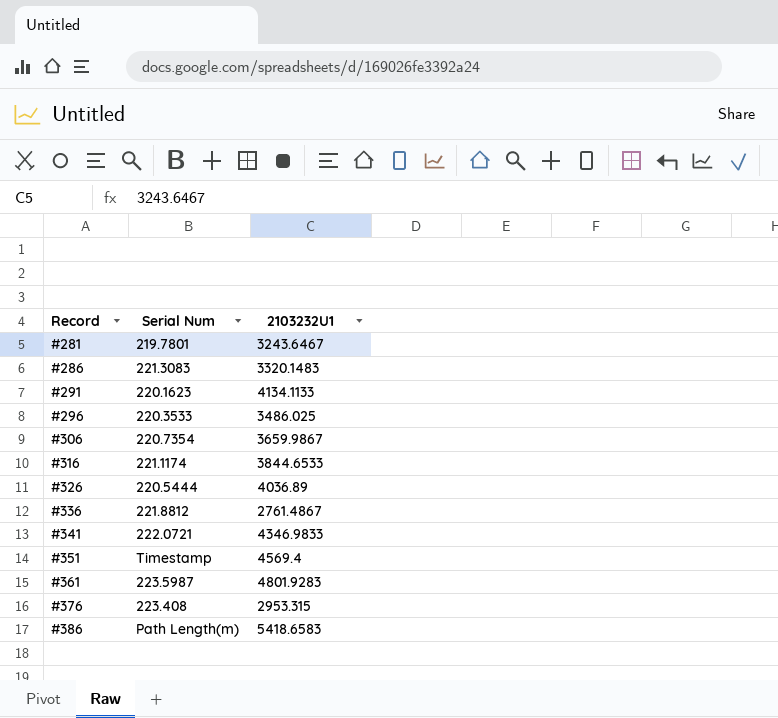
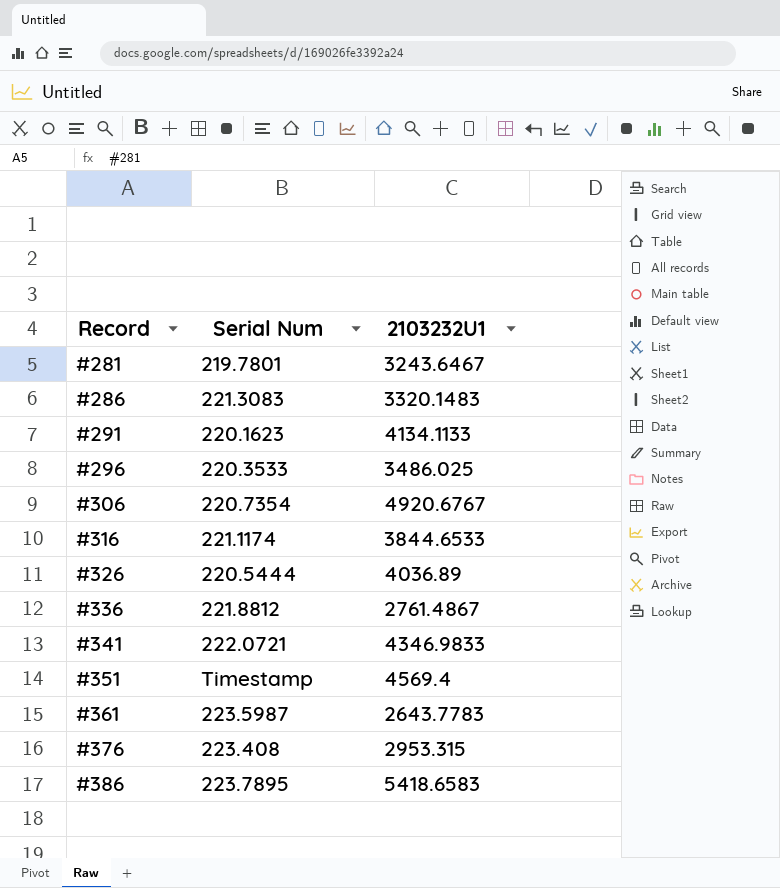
#306 | 2103232U1: 3659.9867 -> 4920.6767
#361 | 2103232U1: 4801.9283 -> 2643.7783
#386 | Serial Num: Path Length(m) -> 223.7895

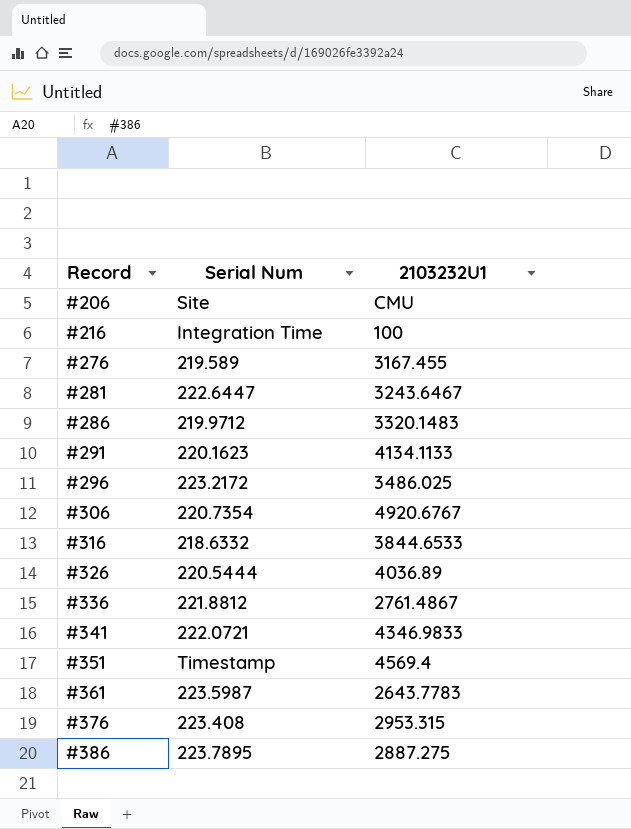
row #206: none -> Site | CMU
row #216: none -> Integration Time | 100
row #276: none -> 219.589 | 3167.455
#281 | Serial Num: 219.7801 -> 222.6447
#286 | Serial Num: 221.3083 -> 219.9712
#296 | Serial Num: 220.3533 -> 223.2172
#316 | Serial Num: 221.1174 -> 218.6332
#386 | 2103232U1: 5418.6583 -> 2887.275

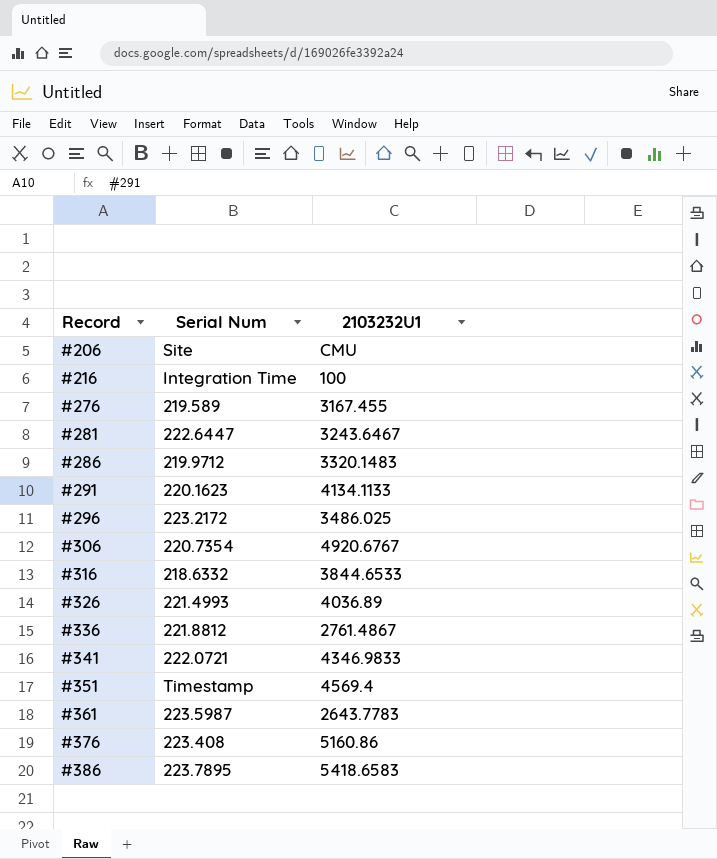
#326 | Serial Num: 220.5444 -> 221.4993
#376 | 2103232U1: 2953.315 -> 5160.86
#386 | 2103232U1: 2887.275 -> 5418.6583

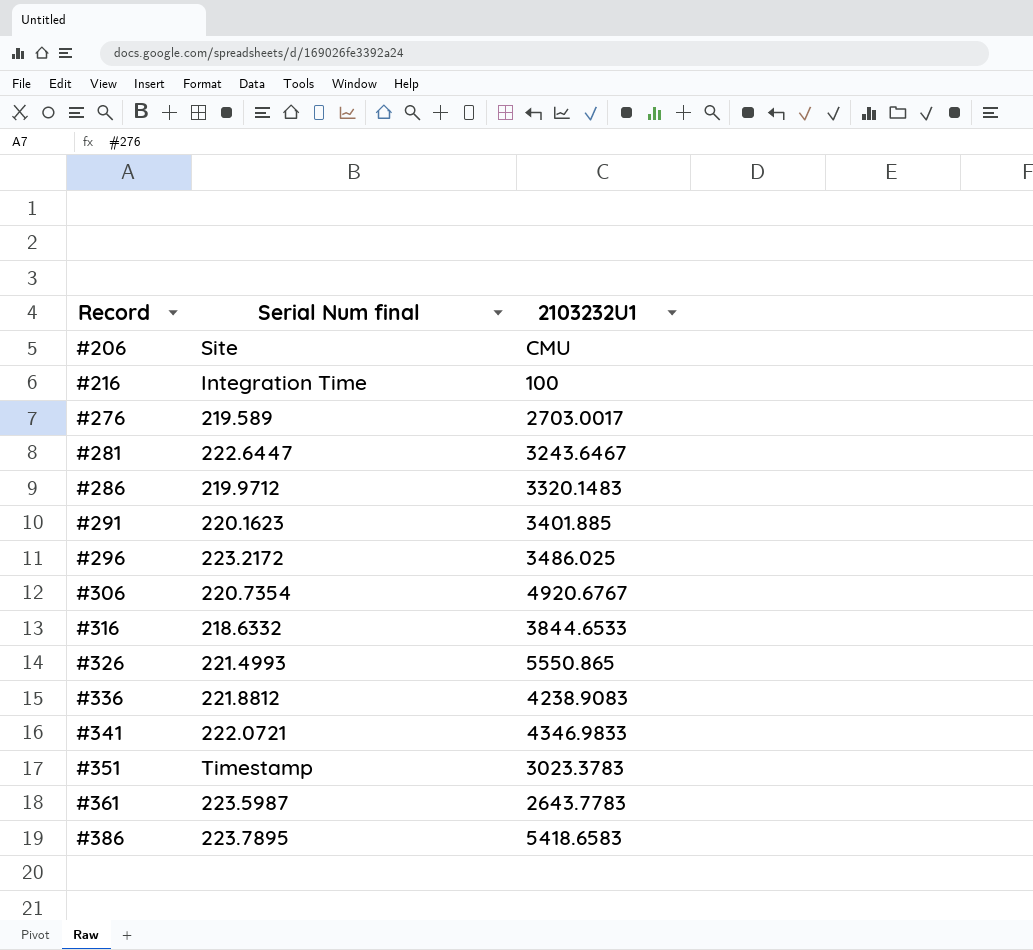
column name: Serial Num -> Serial Num final
row #376: 223.408 | 5160.86 -> none
#276 | 2103232U1: 3167.455 -> 2703.0017
#291 | 2103232U1: 4134.1133 -> 3401.885
#326 | 2103232U1: 4036.89 -> 5550.865
#336 | 2103232U1: 2761.4867 -> 4238.9083
#351 | 2103232U1: 4569.4 -> 3023.3783

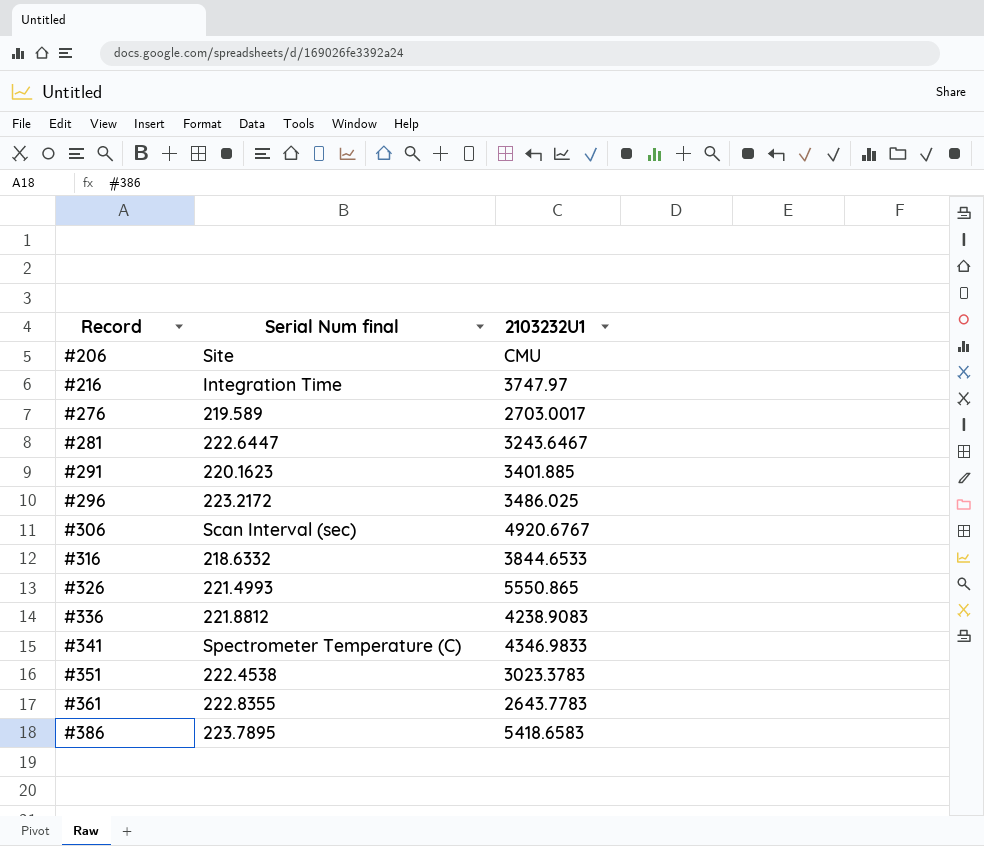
row #286: 219.9712 | 3320.1483 -> none
#216 | 2103232U1: 100 -> 3747.97
#306 | Serial Num final: 220.7354 -> Scan Interval (sec)
#341 | Serial Num final: 222.0721 -> Spectrometer Temperature (C)
#351 | Serial Num final: Timestamp -> 222.4538
#361 | Serial Num final: 223.5987 -> 222.8355

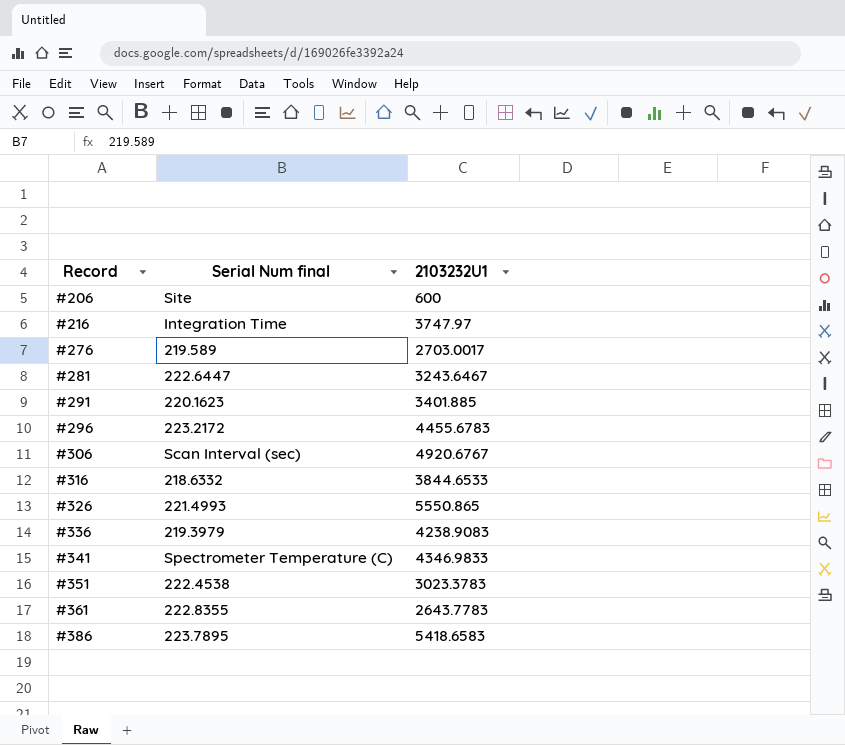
#206 | 2103232U1: CMU -> 600
#296 | 2103232U1: 3486.025 -> 4455.6783
#336 | Serial Num final: 221.8812 -> 219.3979

